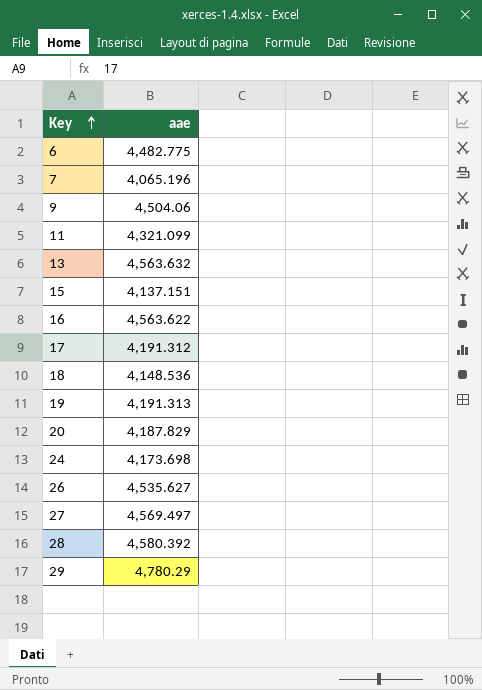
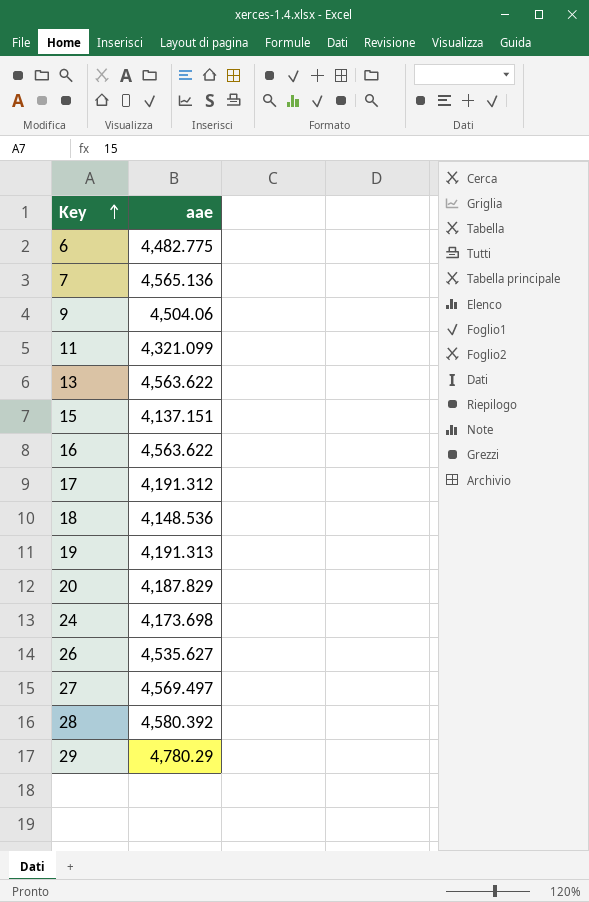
7 | aae: 4,065.196 -> 4,565.136
13 | aae: 4,563.632 -> 4,563.622

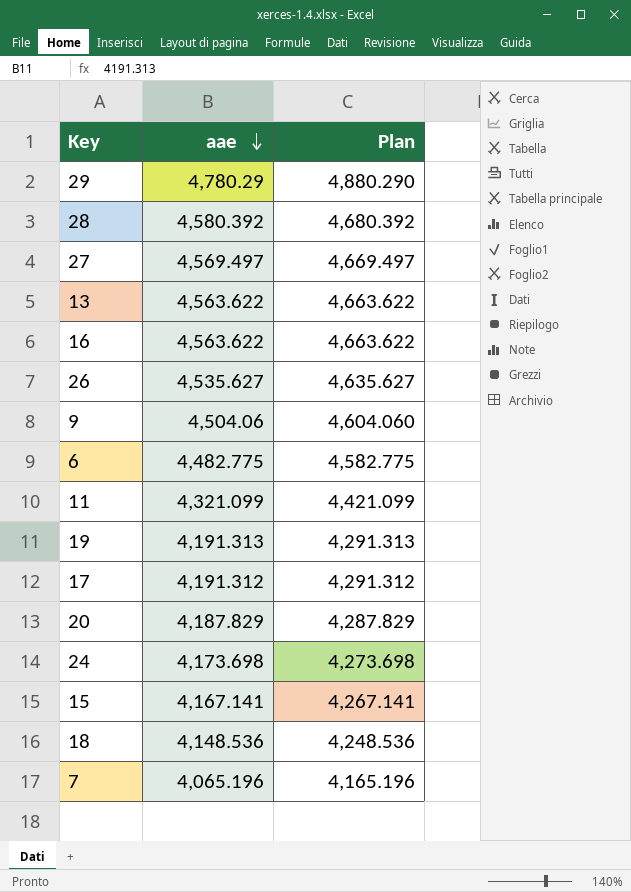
row order: Key ascending -> aae descending
column Plan | formula: none -> [aae] + 100
15 | aae: 4,137.151 -> 4,167.141
7 | aae: 4,565.136 -> 4,065.196

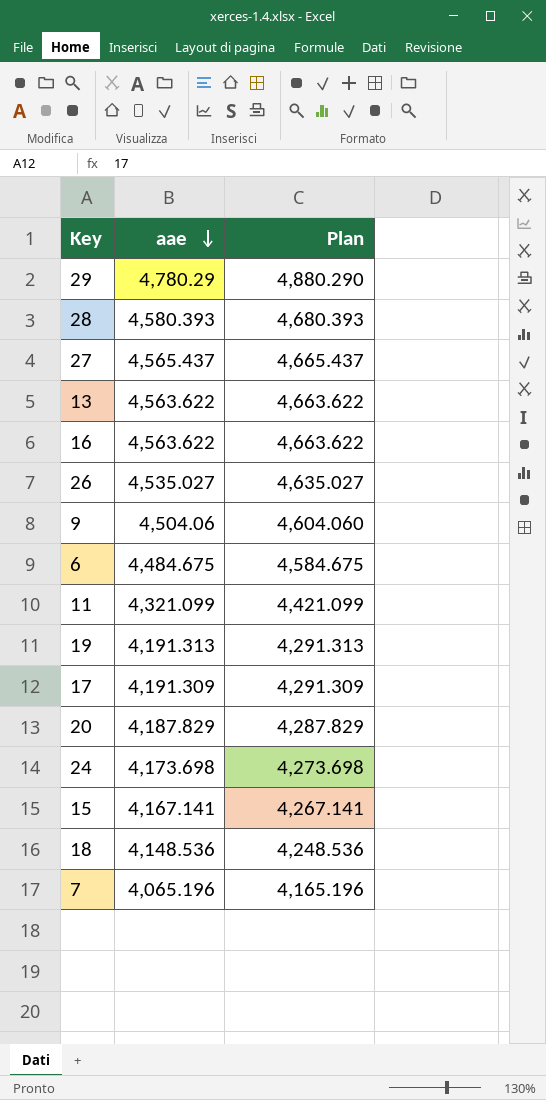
28 | aae: 4,580.392 -> 4,580.393
28 | Plan: 4,680.392 -> 4,680.393
27 | aae: 4,569.497 -> 4,565.437
27 | Plan: 4,669.497 -> 4,665.437
26 | aae: 4,535.627 -> 4,535.027
26 | Plan: 4,635.627 -> 4,635.027
6 | aae: 4,482.775 -> 4,484.675
6 | Plan: 4,582.775 -> 4,584.675
17 | aae: 4,191.312 -> 4,191.309
17 | Plan: 4,291.312 -> 4,291.309

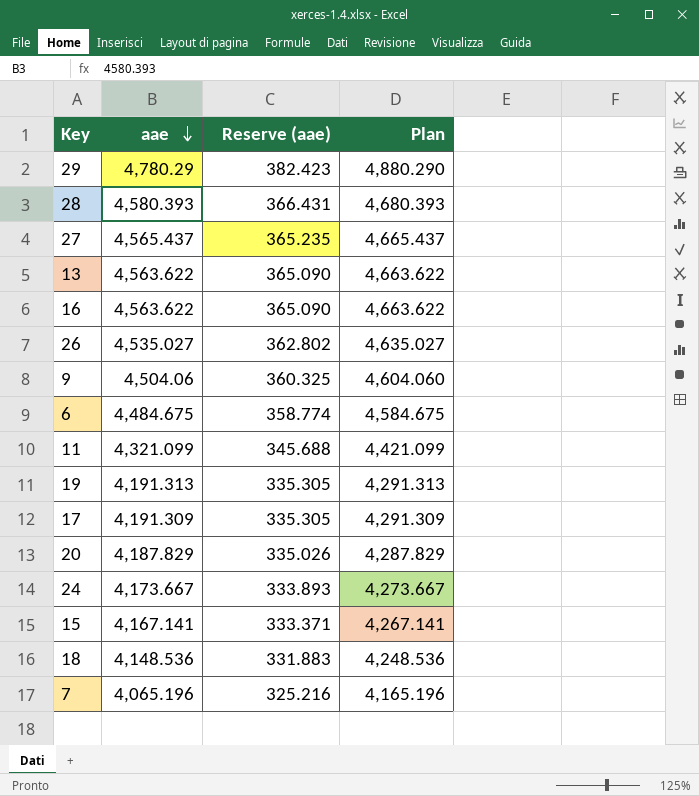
column Reserve (aae) | formula: none -> [aae] * 0.08
24 | aae: 4,173.698 -> 4,173.667
24 | Plan: 4,273.698 -> 4,273.667

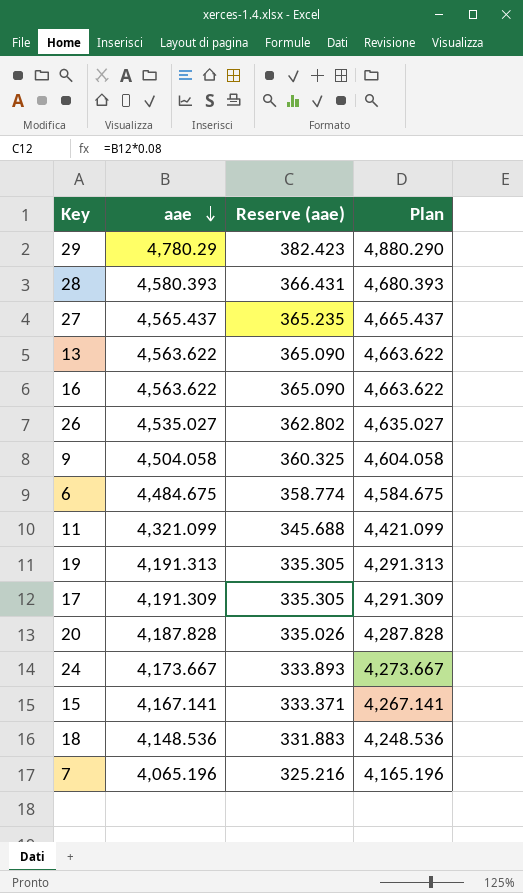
9 | aae: 4,504.06 -> 4,504.058
9 | Plan: 4,604.060 -> 4,604.058
20 | aae: 4,187.829 -> 4,187.828
20 | Plan: 4,287.829 -> 4,287.828

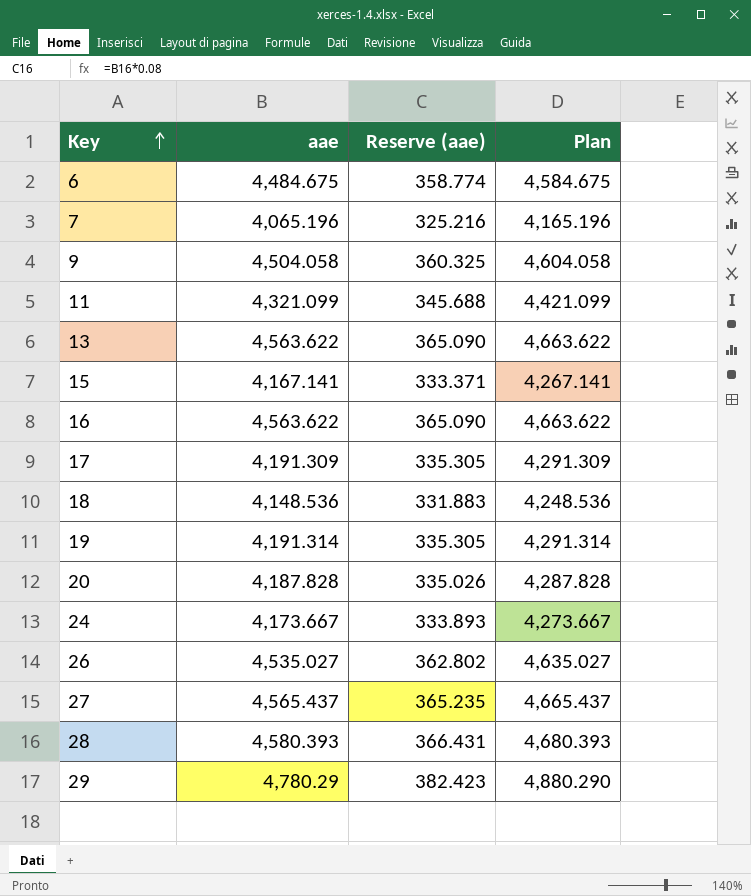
row order: aae descending -> Key ascending
19 | aae: 4,191.313 -> 4,191.314
19 | Plan: 4,291.313 -> 4,291.314

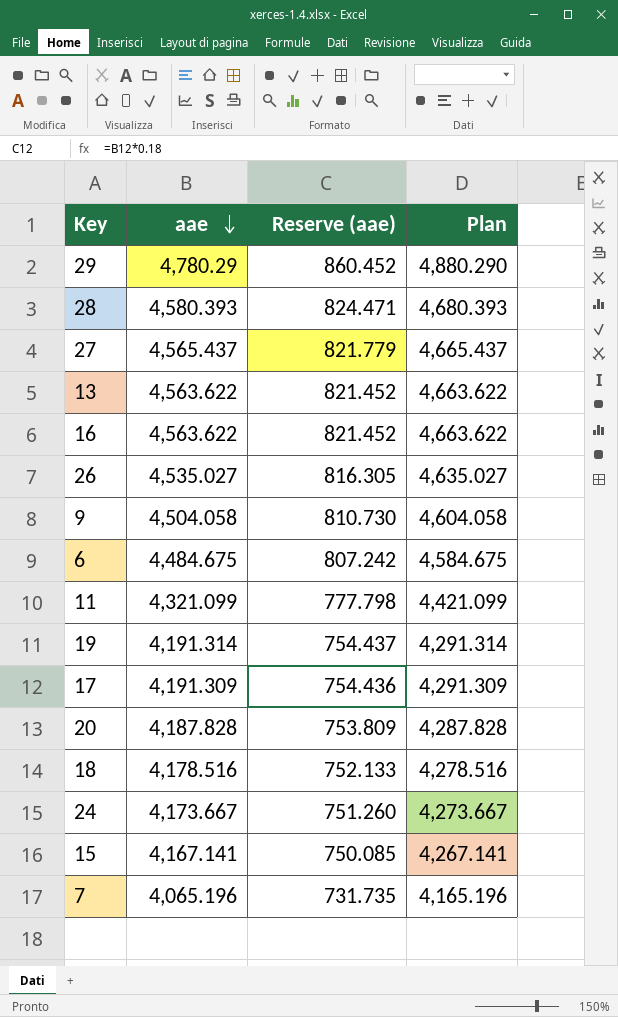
row order: Key ascending -> aae descending
column Reserve (aae) | formula: [aae] * 0.08 -> [aae] * 0.18
18 | aae: 4,148.536 -> 4,178.516
18 | Plan: 4,248.536 -> 4,278.516

